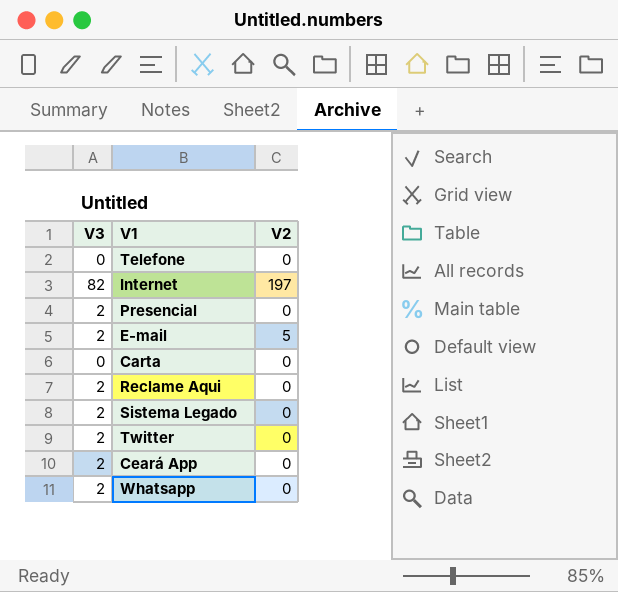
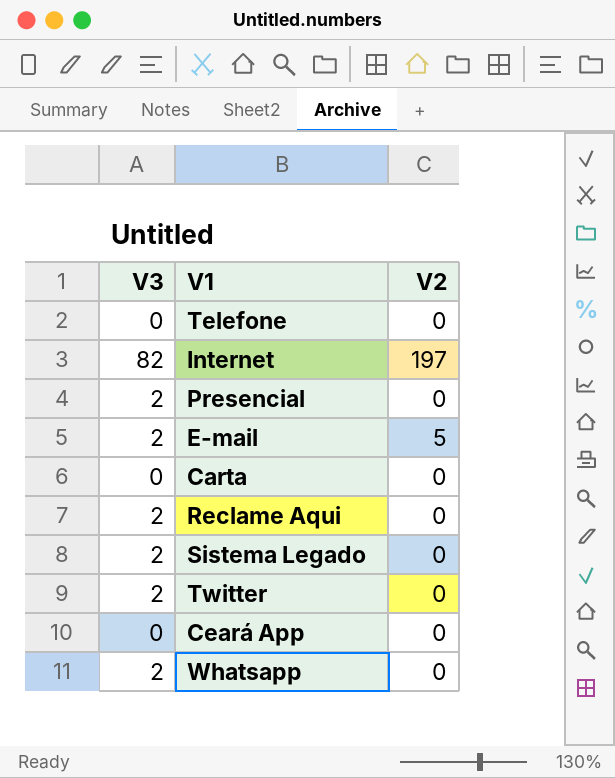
Ceará App | V3: 2 -> 0

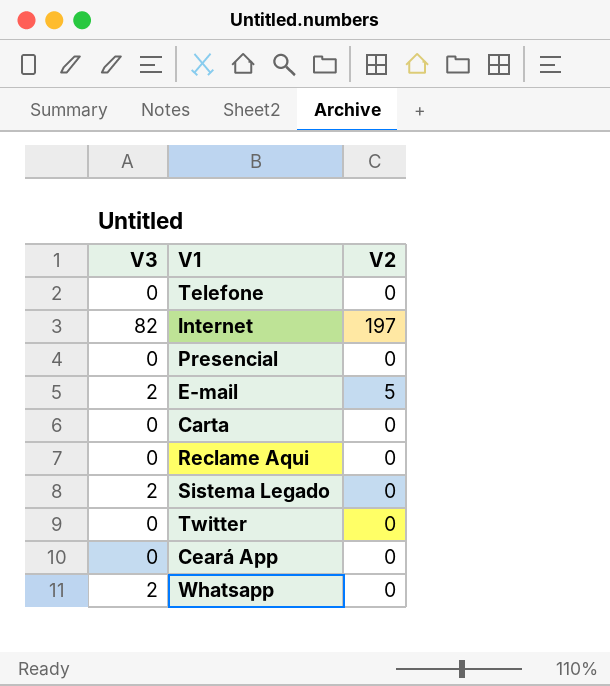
Presencial | V3: 2 -> 0
Reclame Aqui | V3: 2 -> 0
Twitter | V3: 2 -> 0

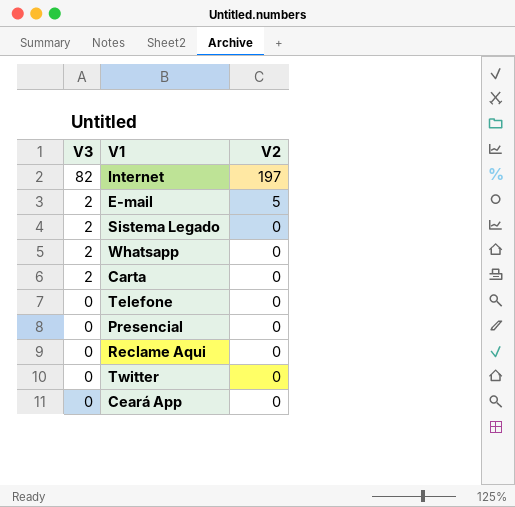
row order: none -> V3 descending
Carta | V3: 0 -> 2

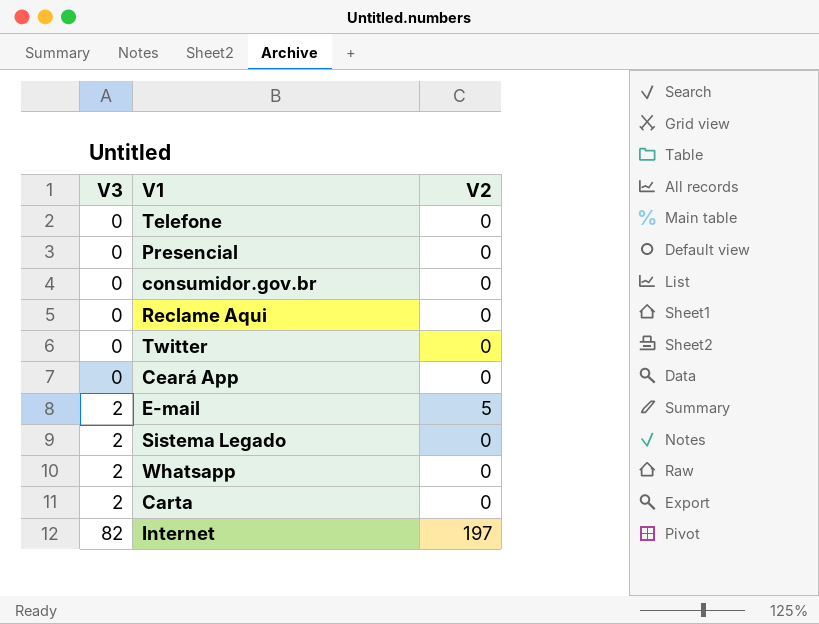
row order: V3 descending -> V3 ascending
row consumidor.gov.br: none -> 0 | 0

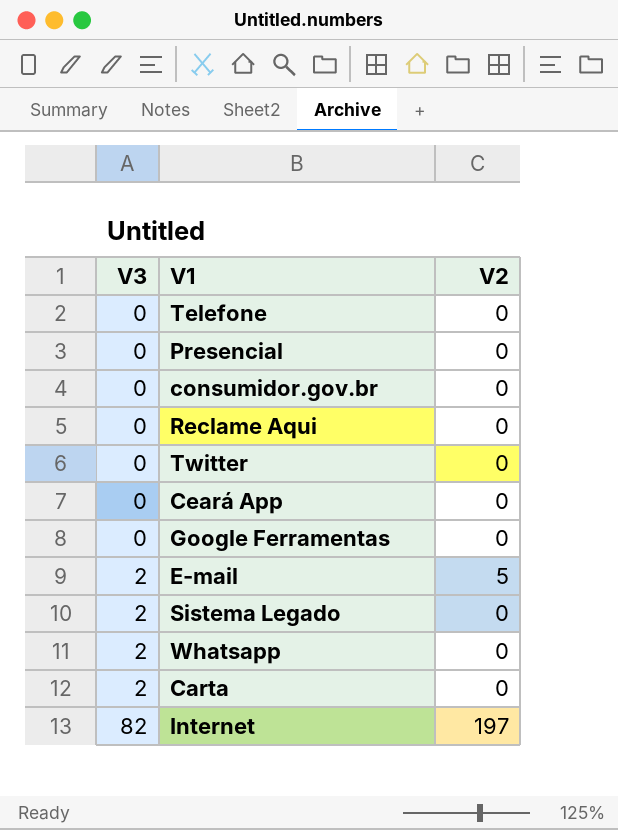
row Google Ferramentas: none -> 0 | 0

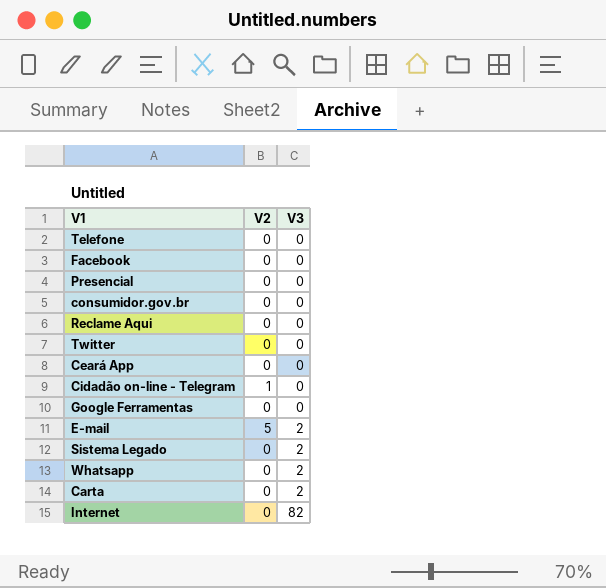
column V3 | position: 1 -> 3
row Facebook: none -> 0 | 0
row Cidadão on-line - Telegram: none -> 1 | 0
Internet | V2: 197 -> 0

